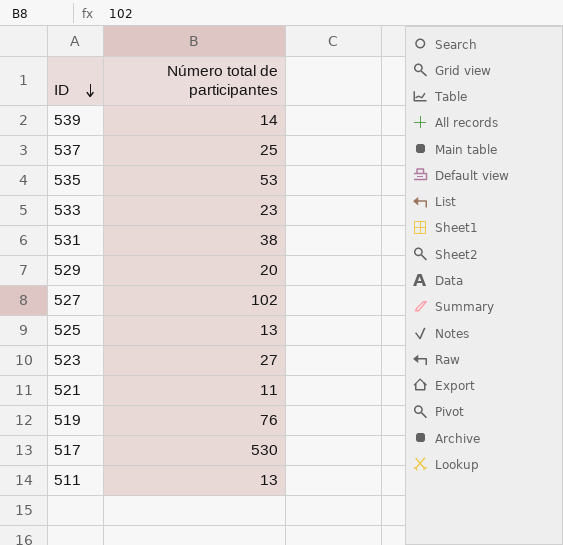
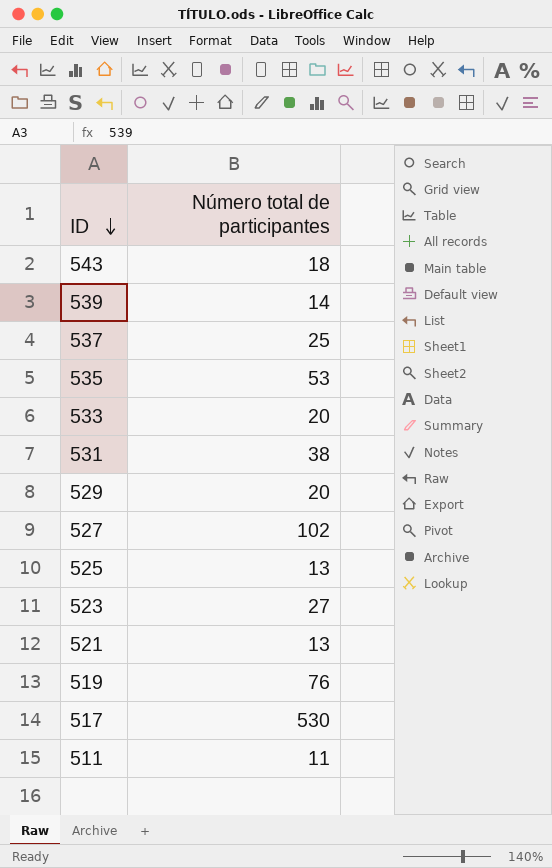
row 543: none -> 18
533 | Número total de participantes: 23 -> 20
521 | Número total de participantes: 11 -> 13
511 | Número total de participantes: 13 -> 11

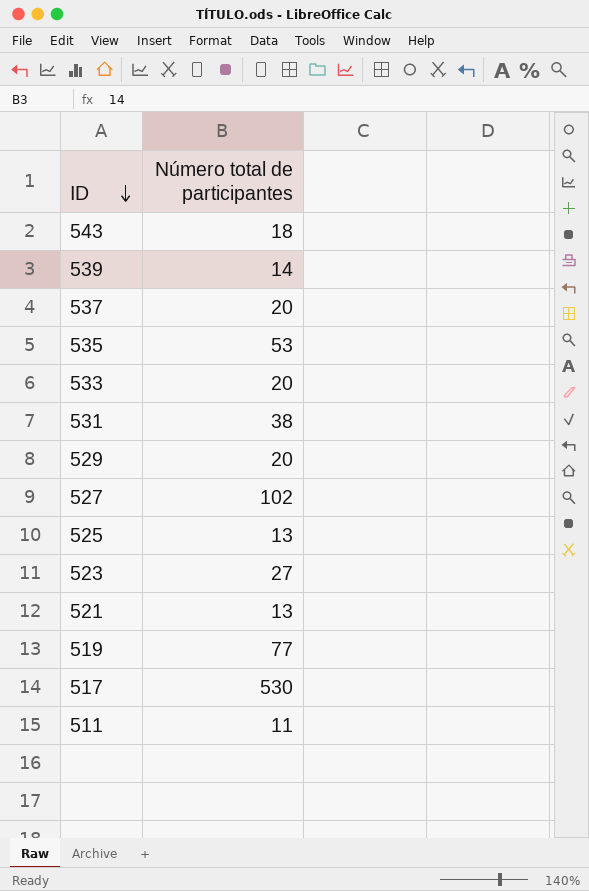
537 | Número total de participantes: 25 -> 20
519 | Número total de participantes: 76 -> 77

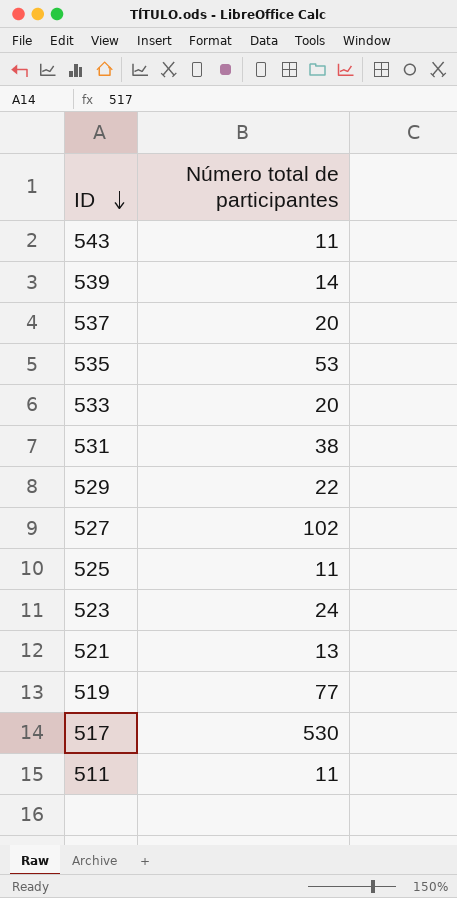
543 | Número total de participantes: 18 -> 11
529 | Número total de participantes: 20 -> 22
525 | Número total de participantes: 13 -> 11
523 | Número total de participantes: 27 -> 24

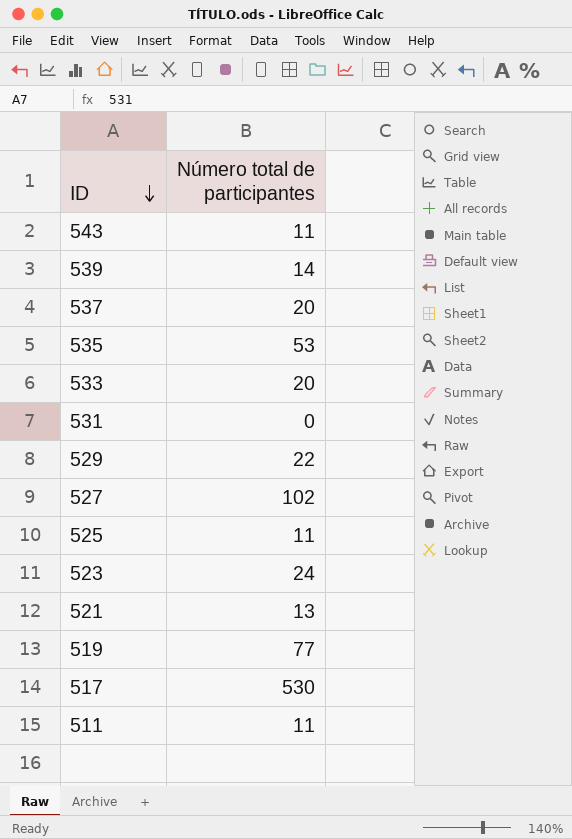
531 | Número total de participantes: 38 -> 0

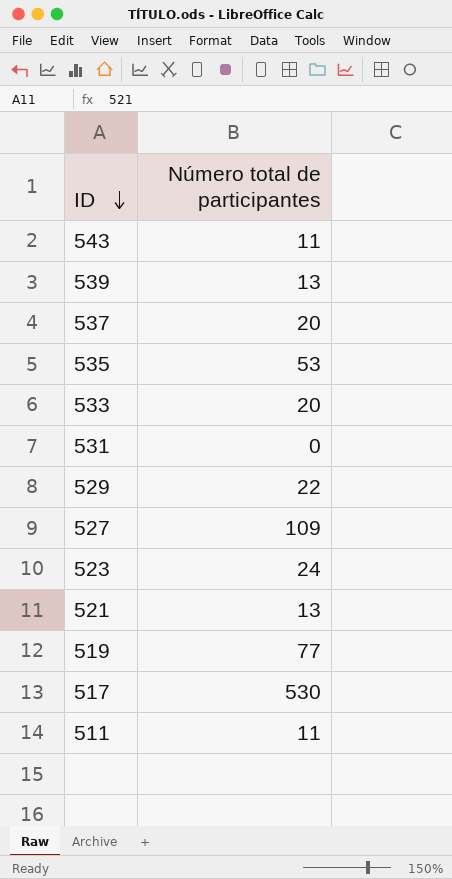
row 525: 11 -> none
539 | Número total de participantes: 14 -> 13
527 | Número total de participantes: 102 -> 109

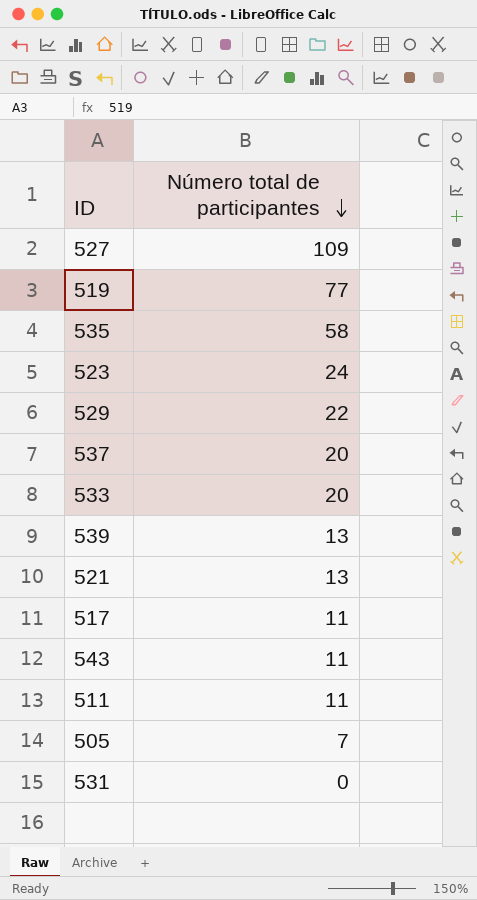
row order: ID descending -> Número total de participantes descending
535 | Número total de participantes: 53 -> 58
517 | Número total de participantes: 530 -> 11
row 505: none -> 7

